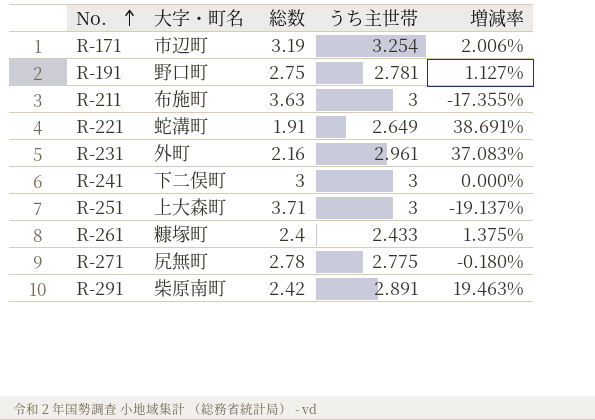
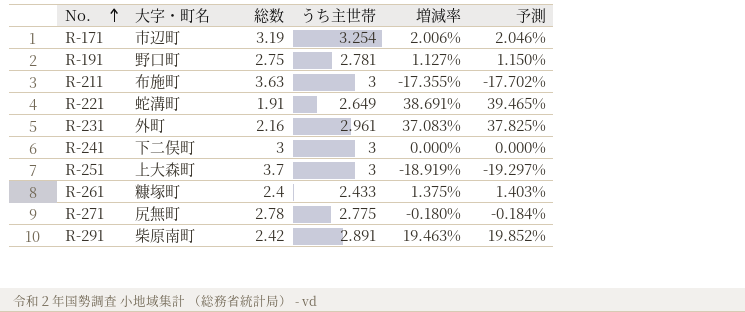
column 予測 | formula: none -> [増減率] * 1.02
R-251 | 総数: 3.71 -> 3.7
R-251 | 増減率: -19.137% -> -18.919%

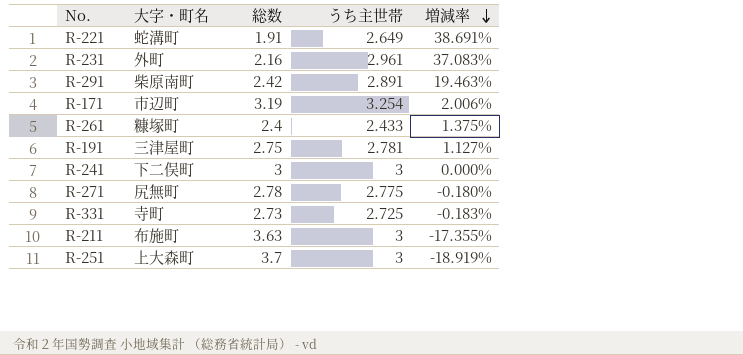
row order: No. ascending -> 増減率 descending
column 予測 | formula: [増減率] * 1.02 -> none
R-191 | 大字・町名: 野口町 -> 三津屋町
row R-331: none -> 寺町 | 2.73 | 2.725 | -0.183%

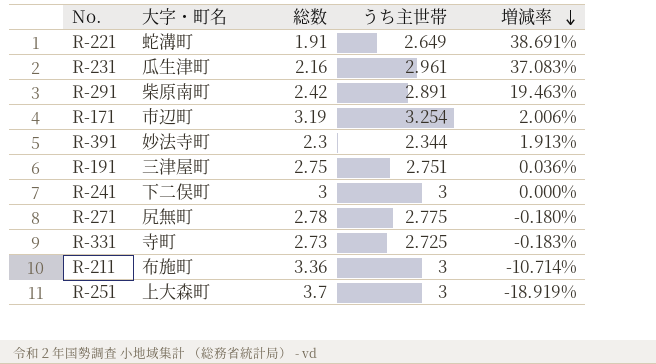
row R-261: 糠塚町 | 2.4 | 2.433 | 1.375% -> none
R-231 | 大字・町名: 外町 -> 瓜生津町
row R-391: none -> 妙法寺町 | 2.3 | 2.344 | 1.913%
R-191 | うち主世帯: 2.781 -> 2.751
R-191 | 増減率: 1.127% -> 0.036%
R-211 | 総数: 3.63 -> 3.36
R-211 | 増減率: -17.355% -> -10.714%

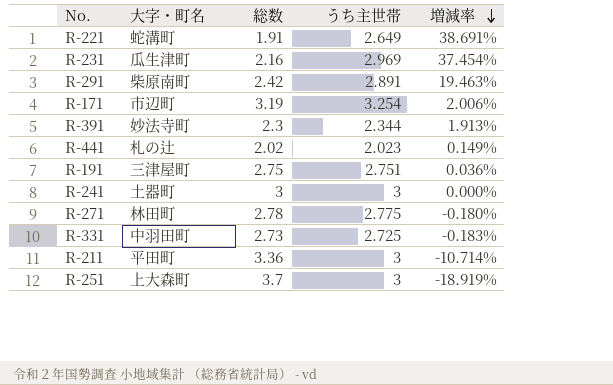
R-231 | うち主世帯: 2.961 -> 2.969
R-231 | 増減率: 37.083% -> 37.454%
row R-441: none -> 札の辻 | 2.02 | 2.023 | 0.149%
R-241 | 大字・町名: 下二俣町 -> 土器町
R-271 | 大字・町名: 尻無町 -> 林田町
R-331 | 大字・町名: 寺町 -> 中羽田町
R-211 | 大字・町名: 布施町 -> 平田町

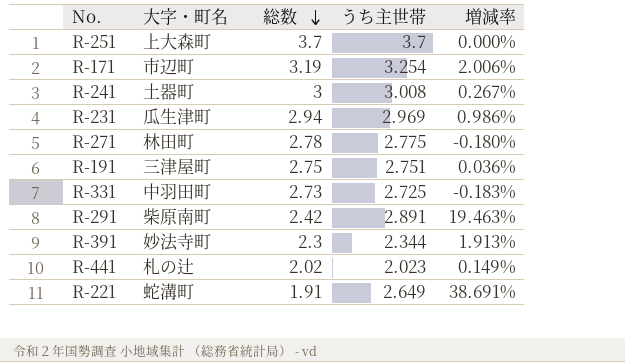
row order: 増減率 descending -> 総数 descending
row R-211: 平田町 | 3.36 | 3 | -10.714% -> none
R-251 | うち主世帯: 3 -> 3.7
R-251 | 増減率: -18.919% -> 0.000%
R-241 | うち主世帯: 3 -> 3.008
R-241 | 増減率: 0.000% -> 0.267%
R-231 | 総数: 2.16 -> 2.94
R-231 | 増減率: 37.454% -> 0.986%

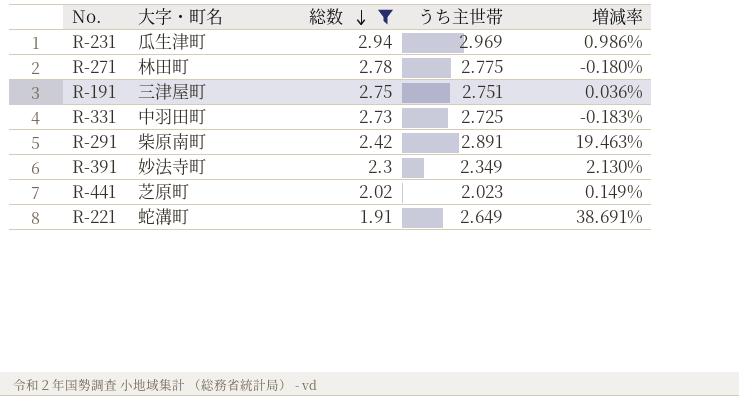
filter: none -> 総数 <= 2.94
R-391 | うち主世帯: 2.344 -> 2.349
R-391 | 増減率: 1.913% -> 2.130%
R-441 | 大字・町名: 札の辻 -> 芝原町

